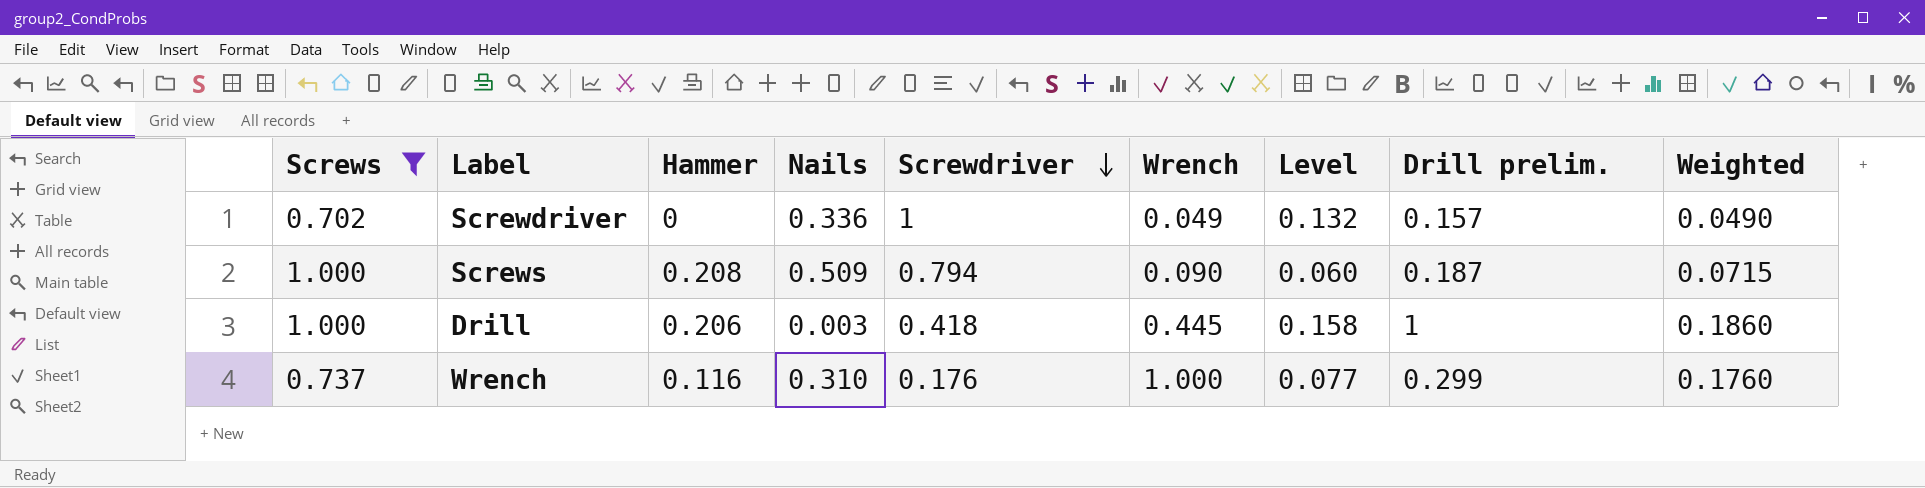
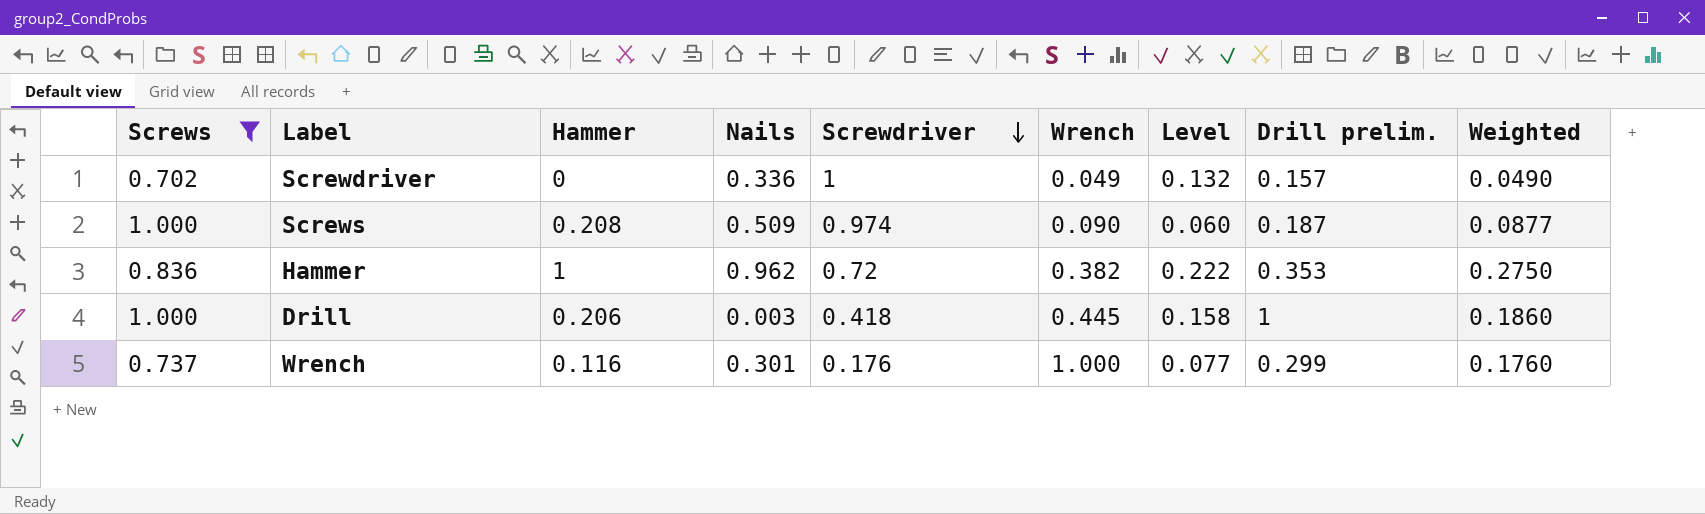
Screws | Screwdriver: 0.794 -> 0.974
Screws | Weighted: 0.0715 -> 0.0877
row Hammer: none -> 0.836 | 1 | 0.962 | 0.72 | 0.382 | 0.222 | 0.353 | 0.2750
Wrench | Nails: 0.310 -> 0.301

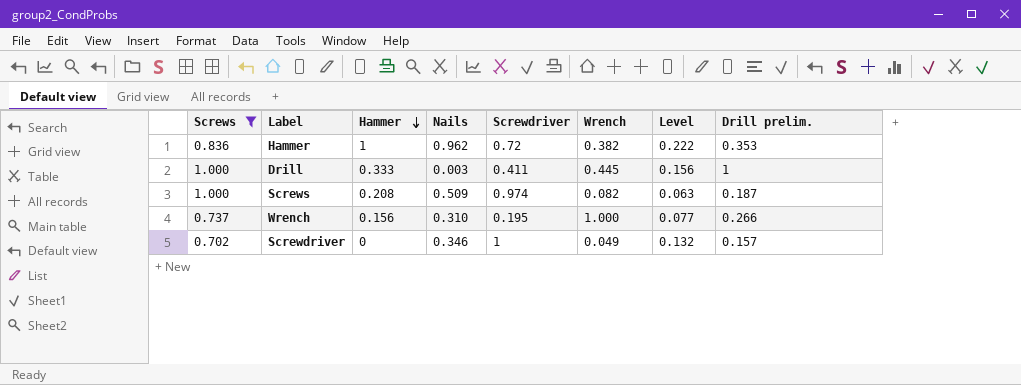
row order: Screwdriver descending -> Hammer descending
column Weighted | formula: [Screwdriver] * [Wrench] -> none
Drill | Hammer: 0.206 -> 0.333
Drill | Screwdriver: 0.418 -> 0.411
Drill | Level: 0.158 -> 0.156
Screws | Wrench: 0.090 -> 0.082
Screws | Level: 0.060 -> 0.063
Wrench | Hammer: 0.116 -> 0.156
Wrench | Nails: 0.301 -> 0.310
Wrench | Screwdriver: 0.176 -> 0.195
Wrench | Drill prelim.: 0.299 -> 0.266
Screwdriver | Nails: 0.336 -> 0.346

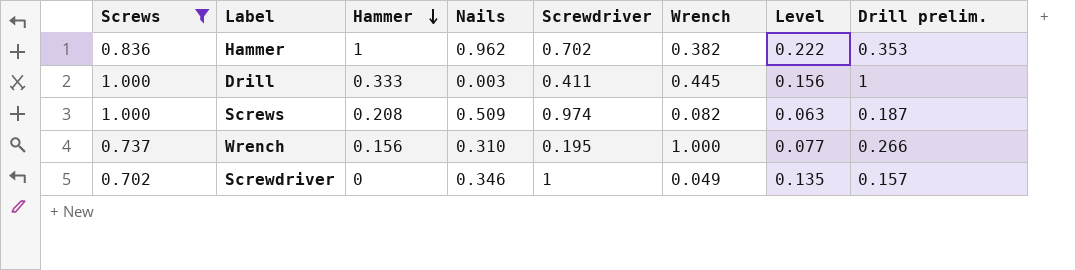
Hammer | Screwdriver: 0.72 -> 0.702
Screwdriver | Level: 0.132 -> 0.135

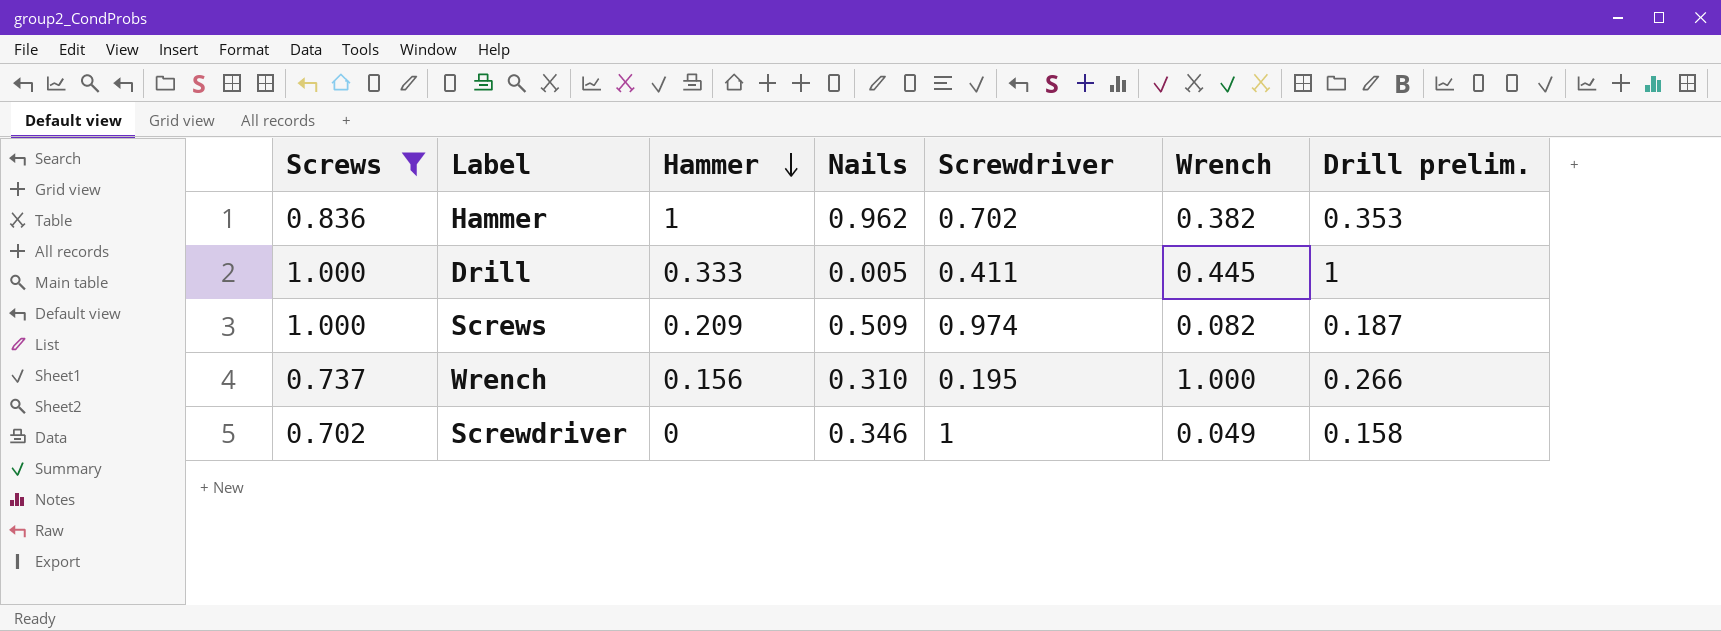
column Level | position: 7 -> none
Drill | Nails: 0.003 -> 0.005
Screws | Hammer: 0.208 -> 0.209
Screwdriver | Drill prelim.: 0.157 -> 0.158

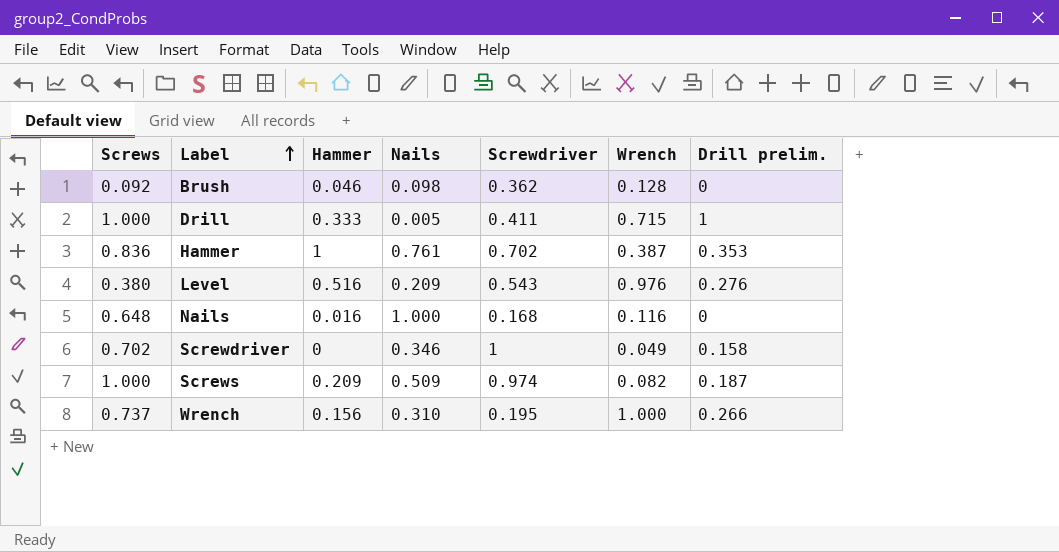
filter: Screws >= 0.702 -> none
row order: Hammer descending -> Label ascending
Drill | Wrench: 0.445 -> 0.715
Hammer | Nails: 0.962 -> 0.761
Hammer | Wrench: 0.382 -> 0.387

